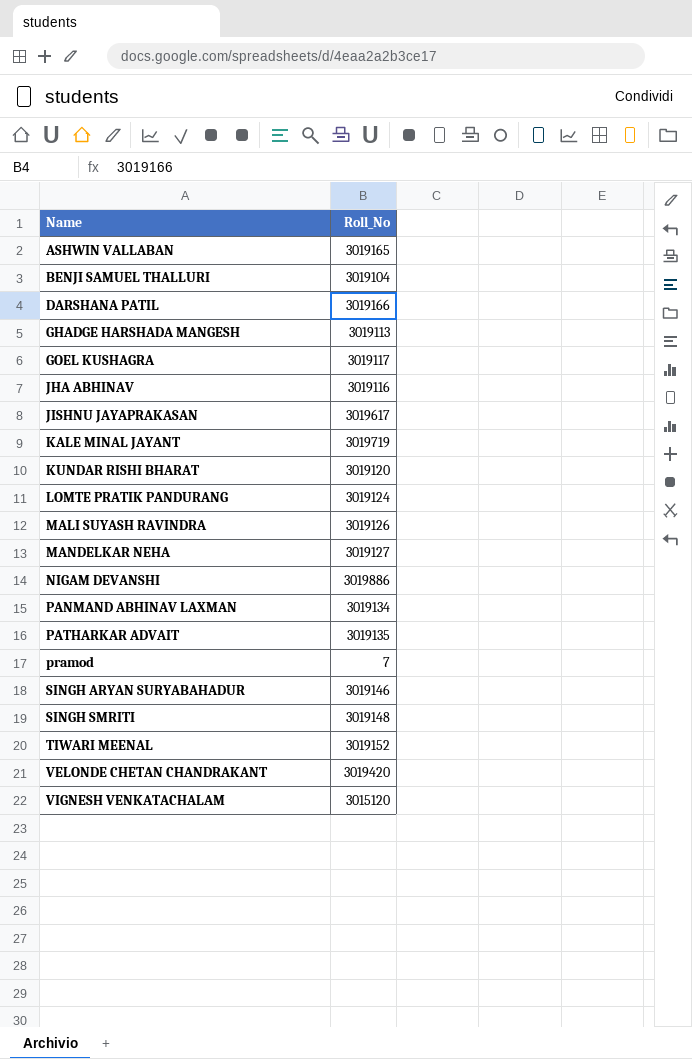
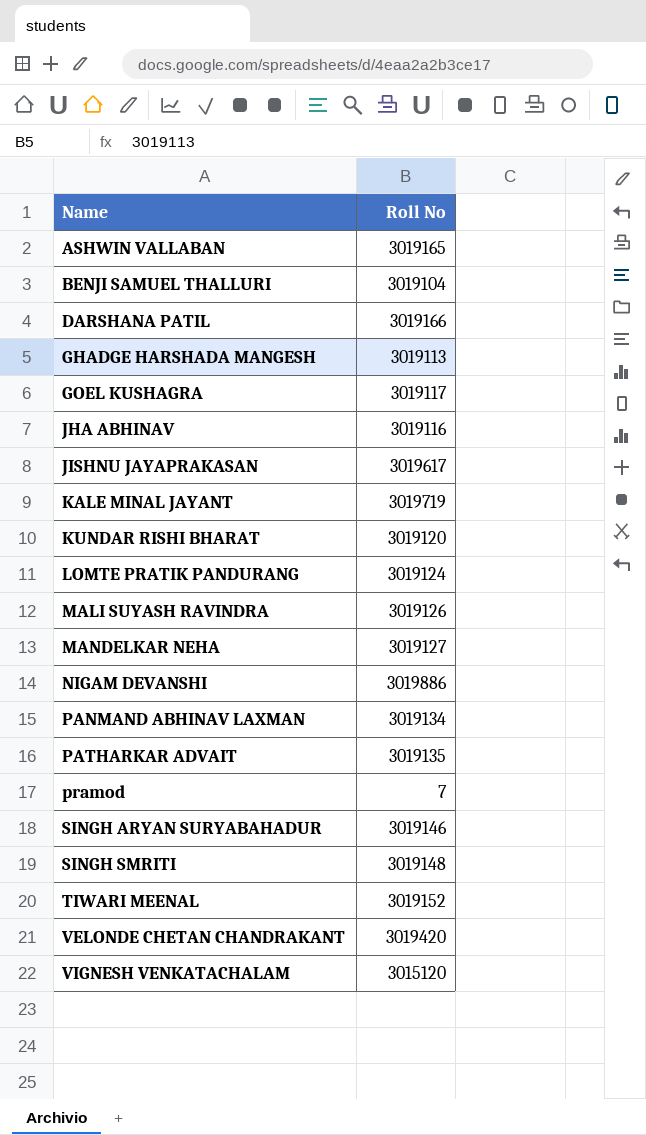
column name: Roll_No -> Roll No

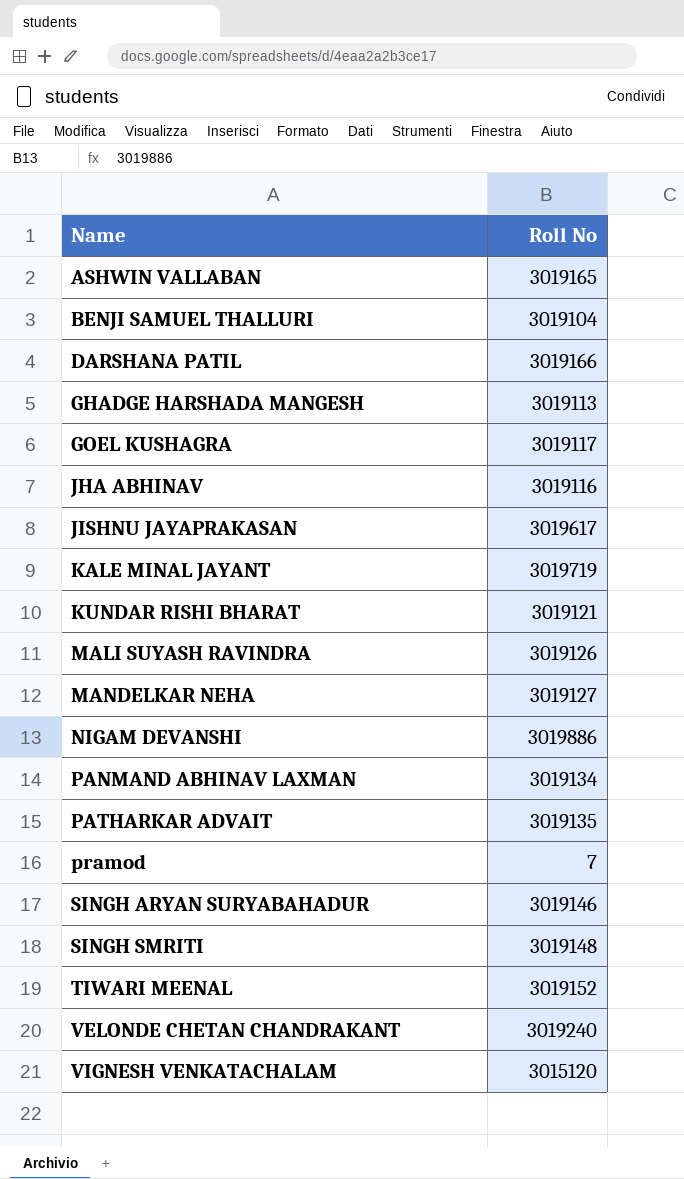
row LOMTE PRATIK PANDURANG: 3019124 -> none
KUNDAR RISHI BHARAT | Roll No: 3019120 -> 3019121
VELONDE CHETAN CHANDRAKANT | Roll No: 3019420 -> 3019240

